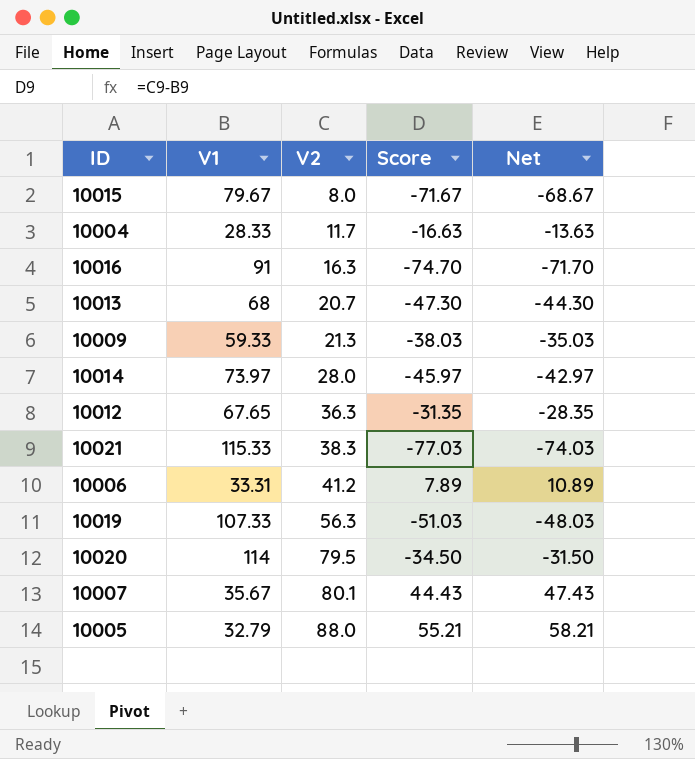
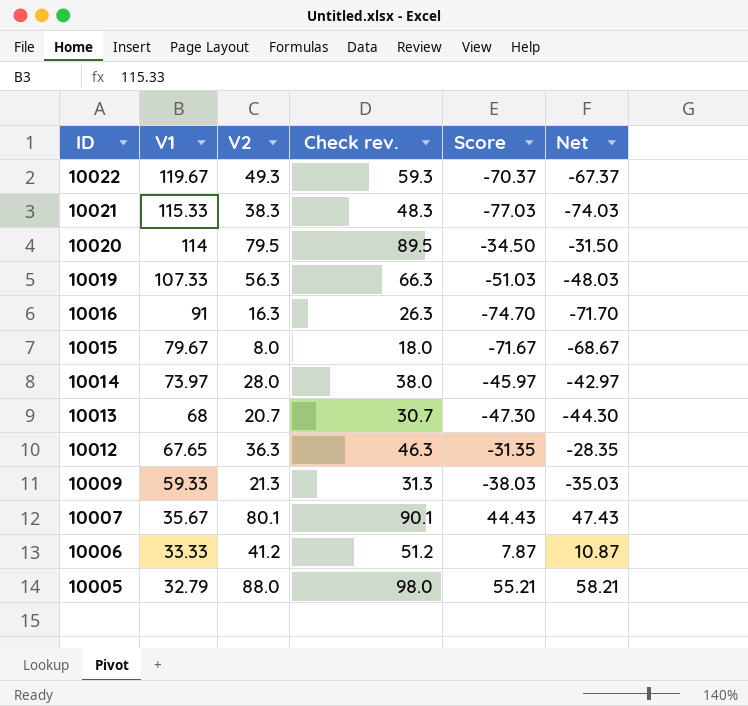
row order: V2 ascending -> ID descending
column Check rev. | formula: none -> [V2] + 10
row 10004: 28.33 | 11.7 | -16.63 | -13.63 -> none
row 10022: none -> 119.67 | 49.3 | 59.3 | -70.37 | -67.37
10006 | V1: 33.31 -> 33.33
10006 | Score: 7.89 -> 7.87
10006 | Net: 10.89 -> 10.87

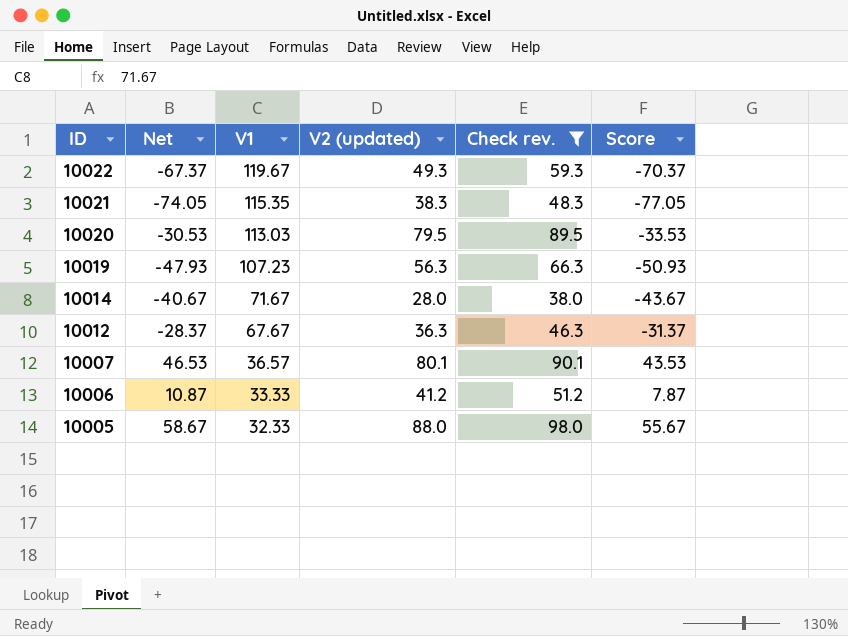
filter: none -> Check rev. >= 38.0
column Net | position: 6 -> 2
column name: V2 -> V2 (updated)
10021 | Net: -74.03 -> -74.05
10021 | V1: 115.33 -> 115.35
10021 | Score: -77.03 -> -77.05
10020 | Net: -31.50 -> -30.53
10020 | V1: 114 -> 113.03
10020 | Score: -34.50 -> -33.53
10019 | Net: -48.03 -> -47.93
10019 | V1: 107.33 -> 107.23
10019 | Score: -51.03 -> -50.93
10014 | Net: -42.97 -> -40.67
10014 | V1: 73.97 -> 71.67
10014 | Score: -45.97 -> -43.67
10012 | Net: -28.35 -> -28.37
10012 | V1: 67.65 -> 67.67
10012 | Score: -31.35 -> -31.37
10007 | Net: 47.43 -> 46.53
10007 | V1: 35.67 -> 36.57
10007 | Score: 44.43 -> 43.53
10005 | Net: 58.21 -> 58.67
10005 | V1: 32.79 -> 32.33
10005 | Score: 55.21 -> 55.67

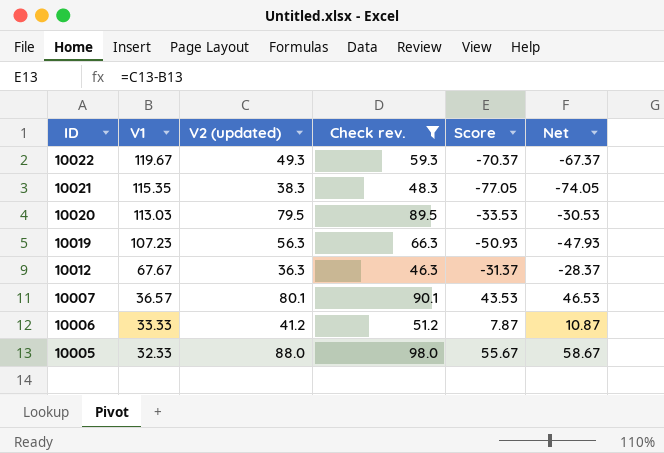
column Net | position: 2 -> 6
row 10014: -40.67 | 71.67 | 28.0 | 38.0 | -43.67 -> none

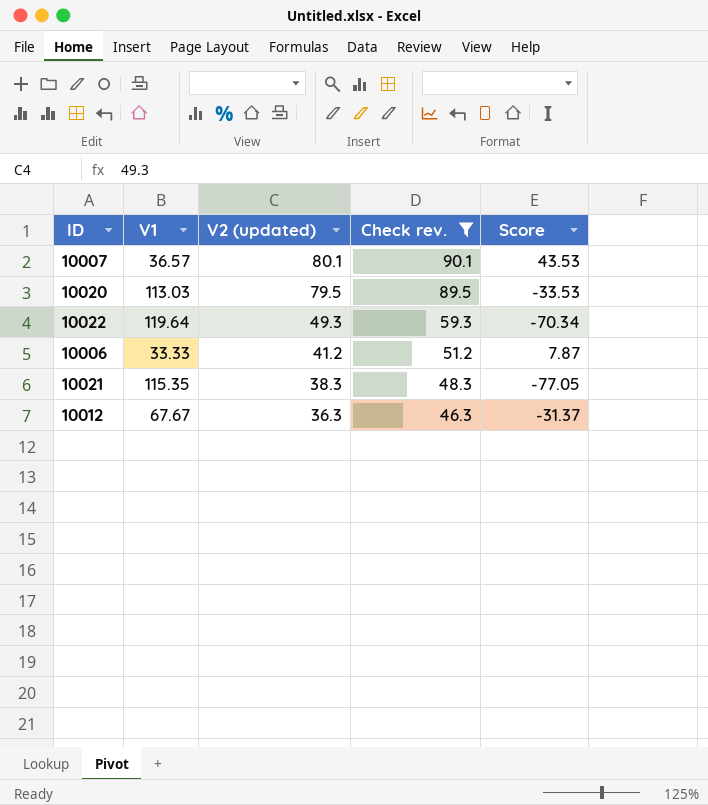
row order: ID descending -> V2 (updated) descending
column Net | formula: [Score] + 3 -> none
row 10019: 107.23 | 56.3 | 66.3 | -50.93 | -47.93 -> none
row 10005: 32.33 | 88.0 | 98.0 | 55.67 | 58.67 -> none
10022 | V1: 119.67 -> 119.64
10022 | Score: -70.37 -> -70.34

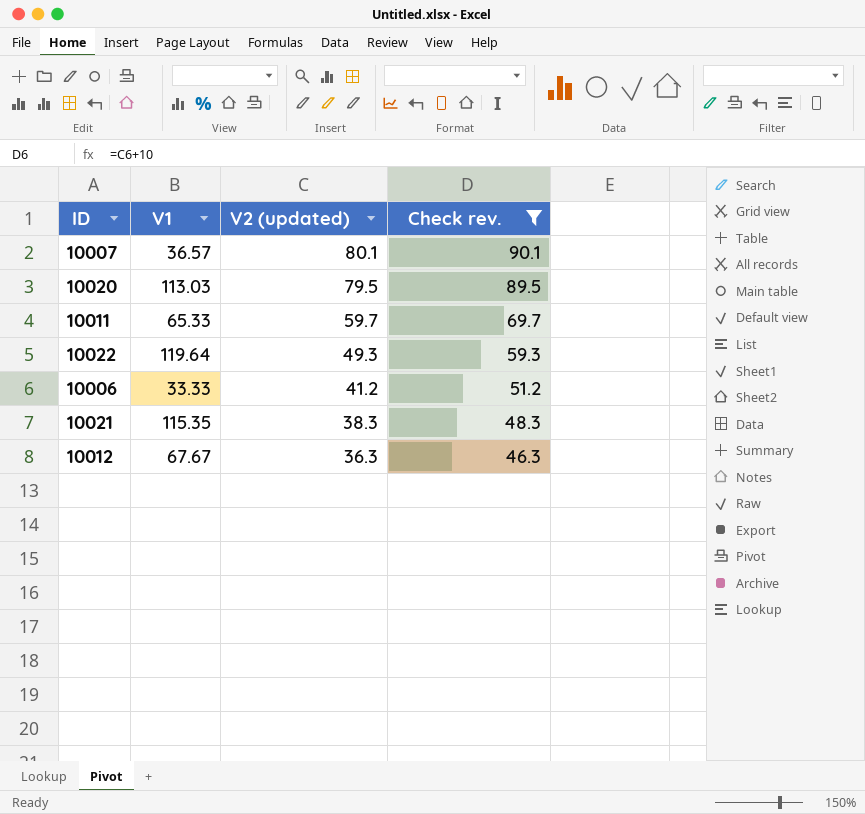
column Score | formula: [V2 (updated)] - [V1] -> none
row 10011: none -> 65.33 | 59.7 | 69.7

